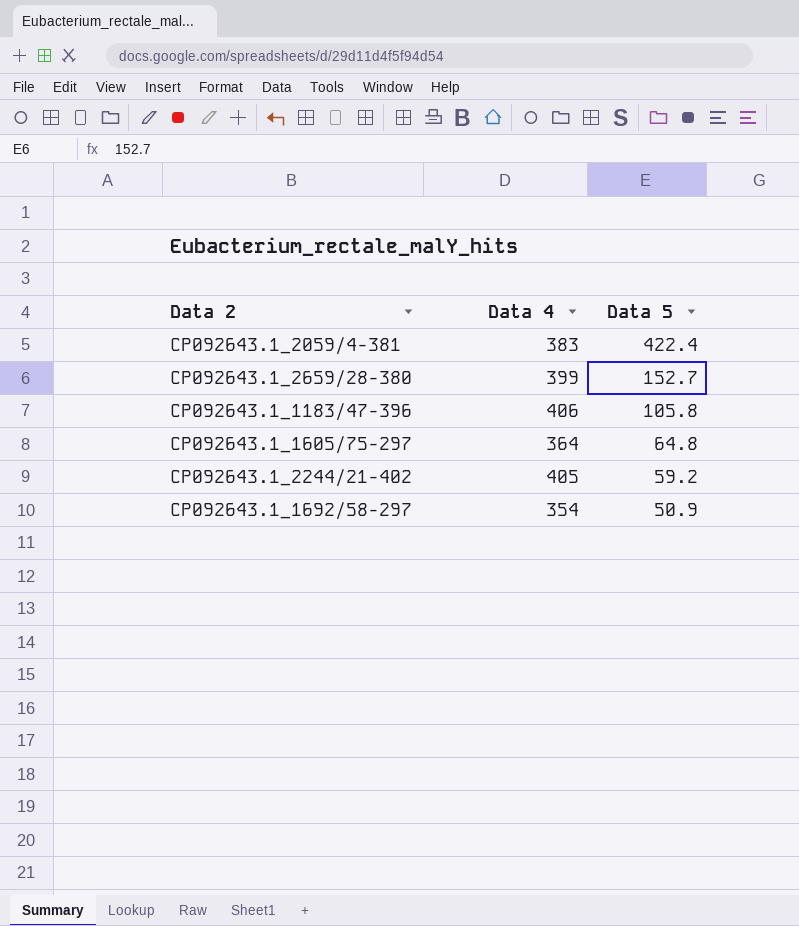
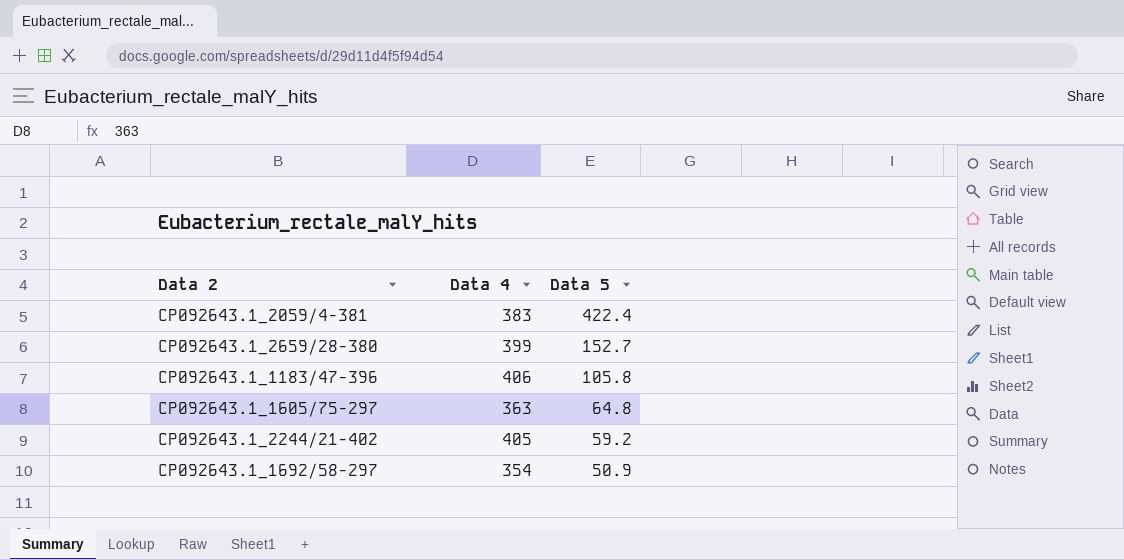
CP092643.1_1605/75-297 | Data 4: 364 -> 363

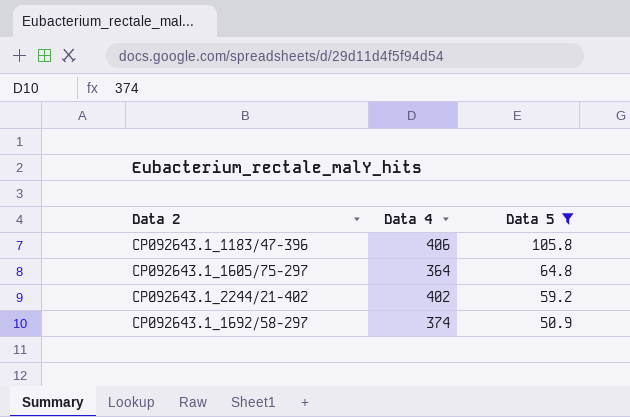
filter: none -> Data 5 <= 105.8
CP092643.1_1605/75-297 | Data 4: 363 -> 364
CP092643.1_2244/21-402 | Data 4: 405 -> 402
CP092643.1_1692/58-297 | Data 4: 354 -> 374

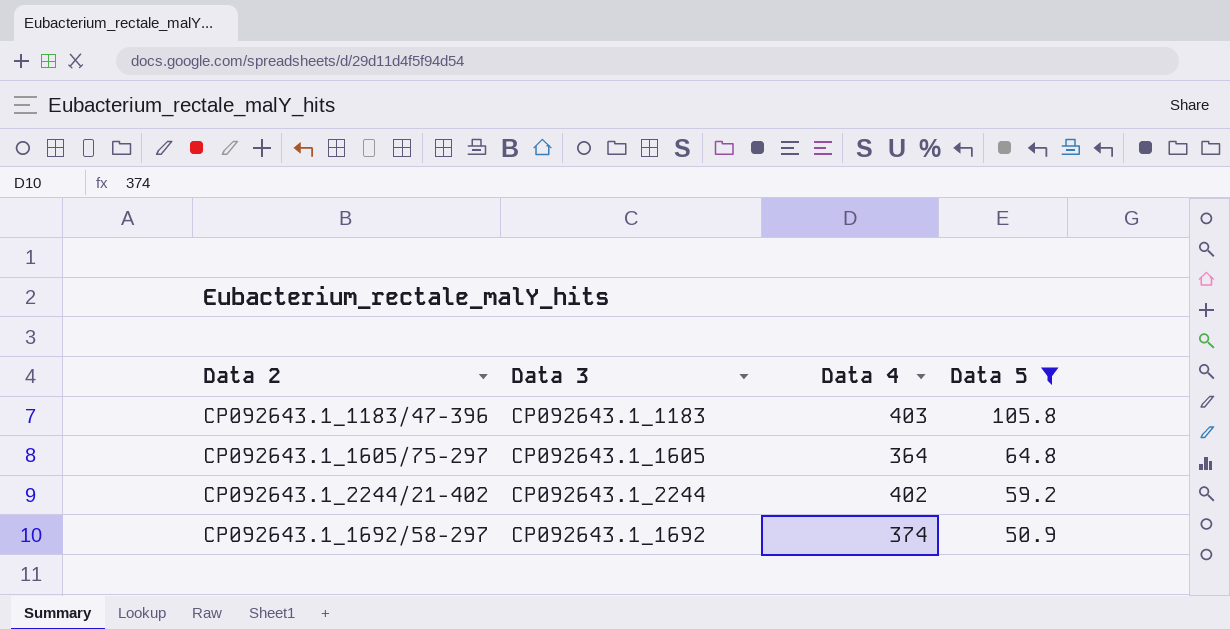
column Data 3 | position: none -> 2
CP092643.1_1183/47-396 | Data 4: 406 -> 403

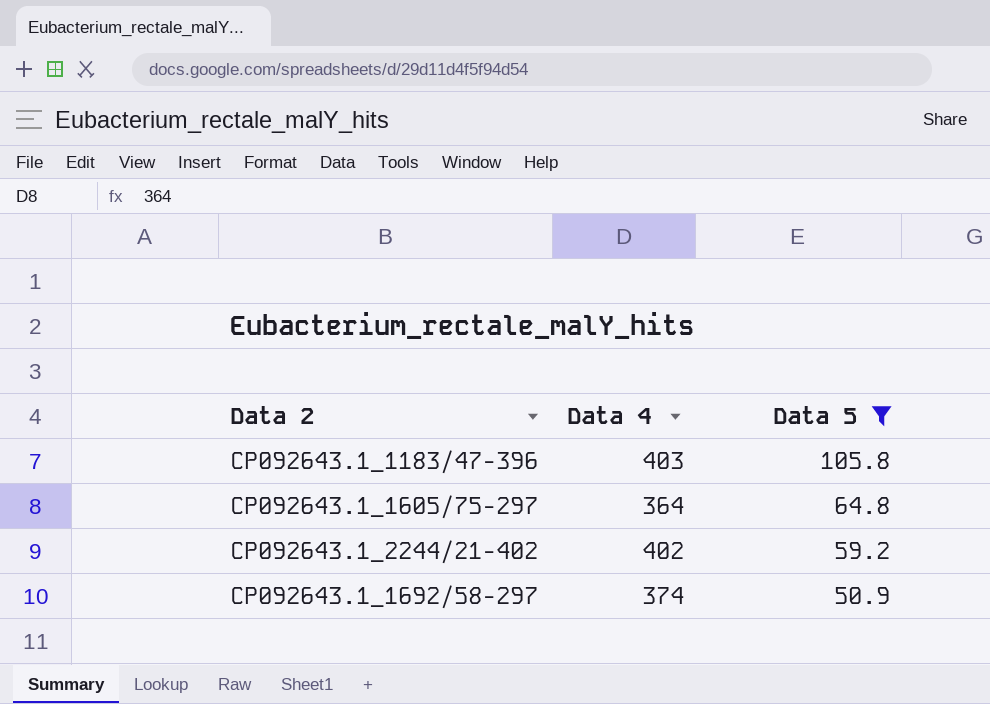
column Data 3 | position: 2 -> none

